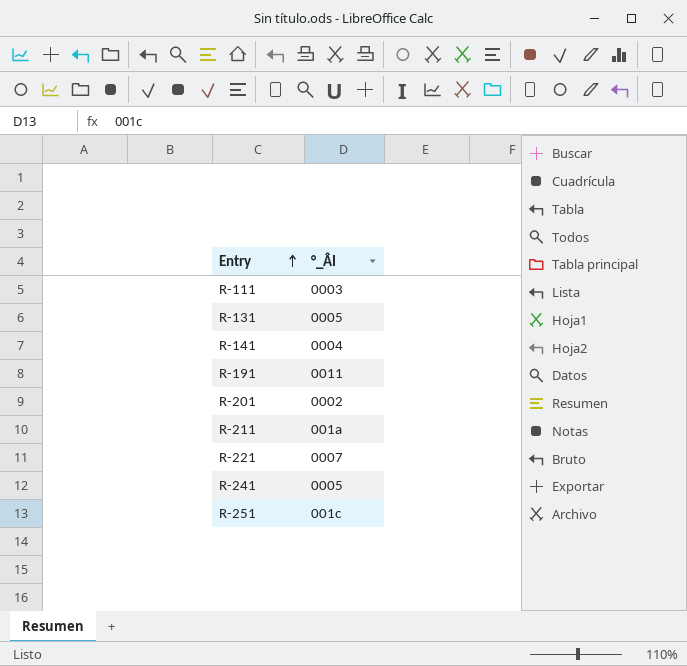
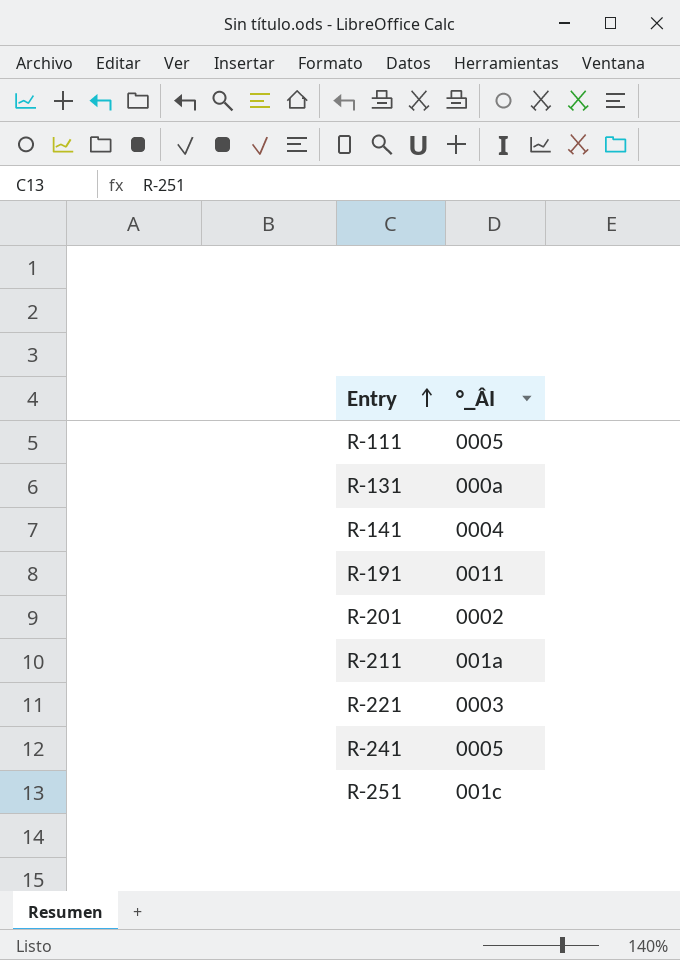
R-111 | °_ÂI: 0003 -> 0005
R-131 | °_ÂI: 0005 -> 000a
R-221 | °_ÂI: 0007 -> 0003

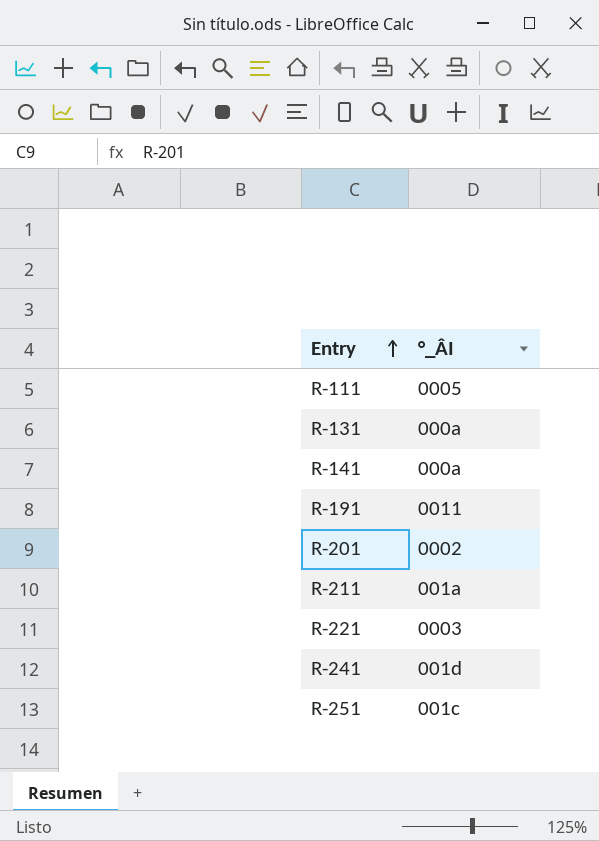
R-141 | °_ÂI: 0004 -> 000a
R-241 | °_ÂI: 0005 -> 001d

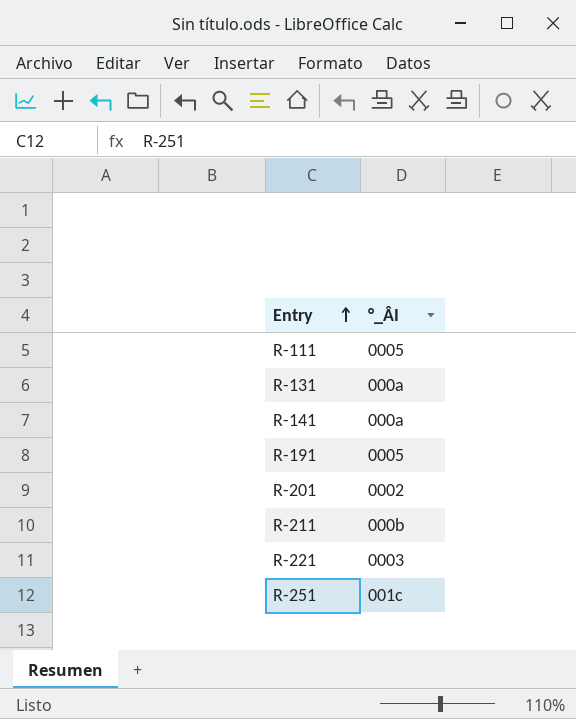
row R-241: 001d -> none
R-191 | °_ÂI: 0011 -> 0005
R-211 | °_ÂI: 001a -> 000b

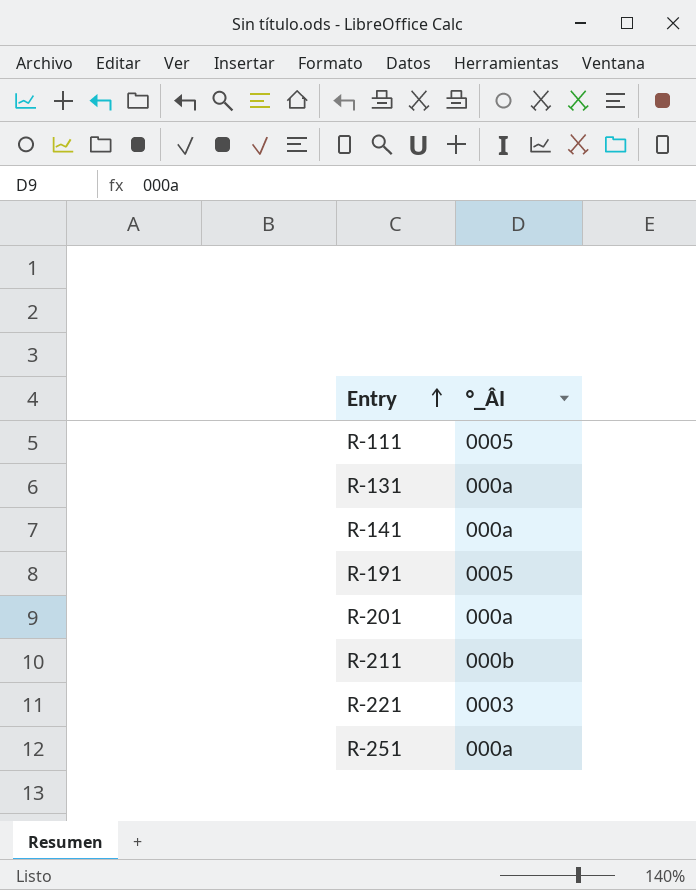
R-201 | °_ÂI: 0002 -> 000a
R-251 | °_ÂI: 001c -> 000a

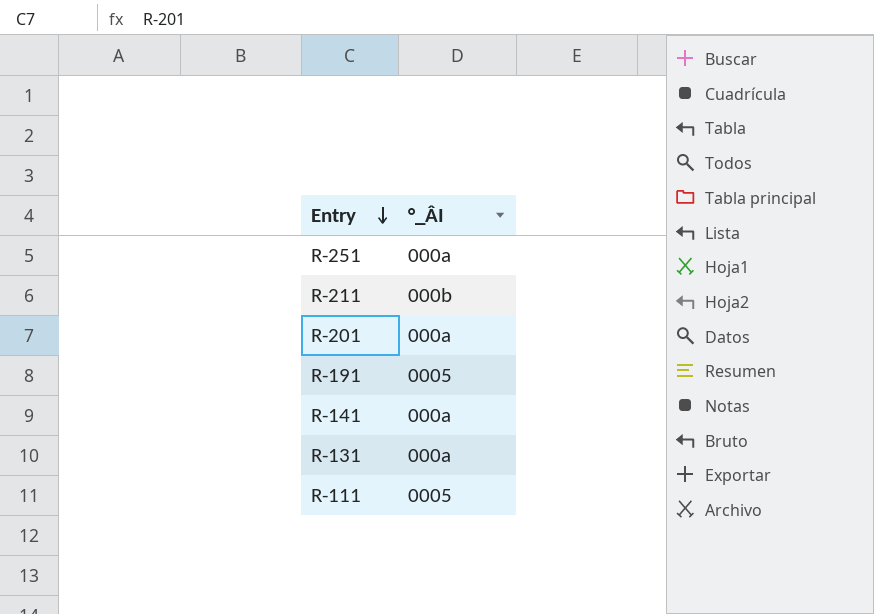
row order: Entry ascending -> Entry descending
row R-221: 0003 -> none

